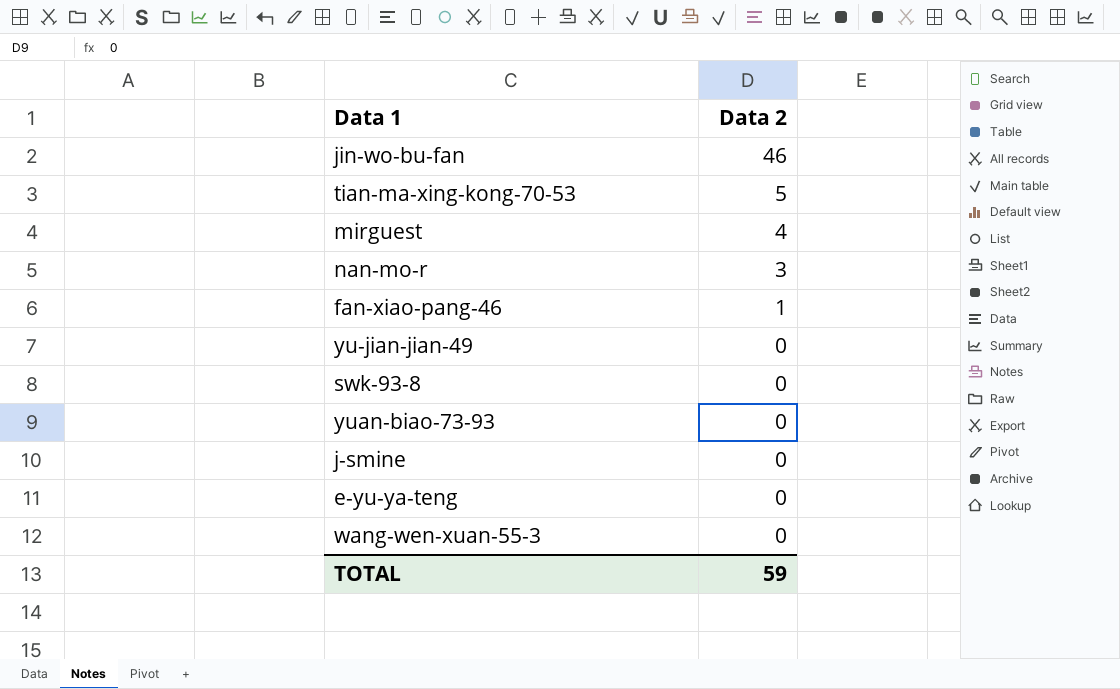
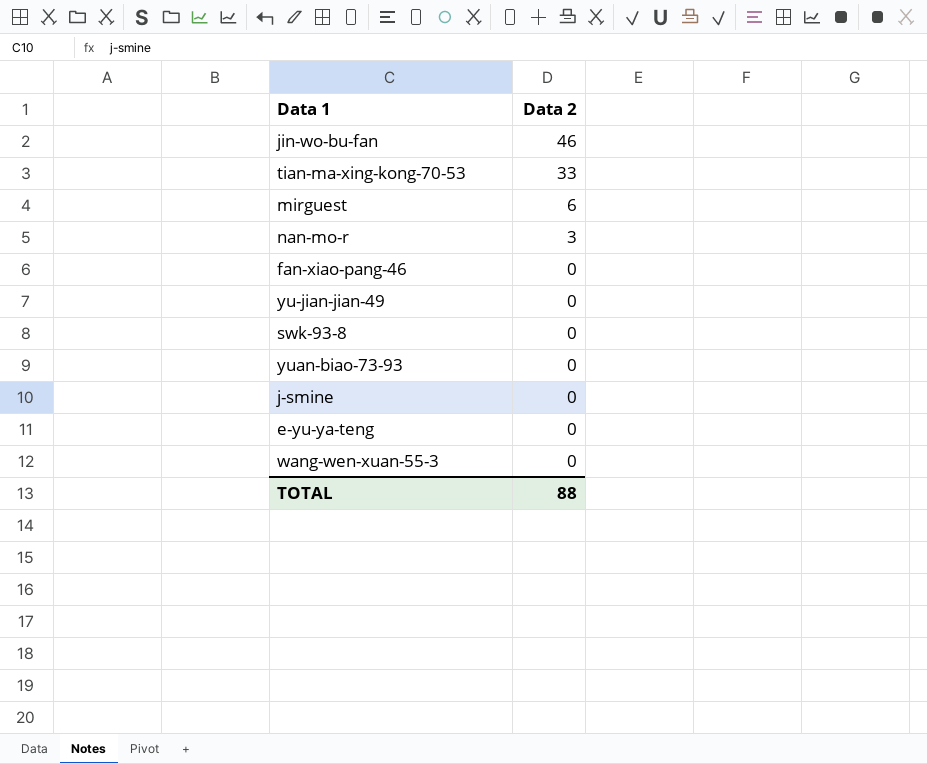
tian-ma-xing-kong-70-53 | Data 2: 5 -> 33
mirguest | Data 2: 4 -> 6
fan-xiao-pang-46 | Data 2: 1 -> 0
TOTAL | Data 2: 59 -> 88

